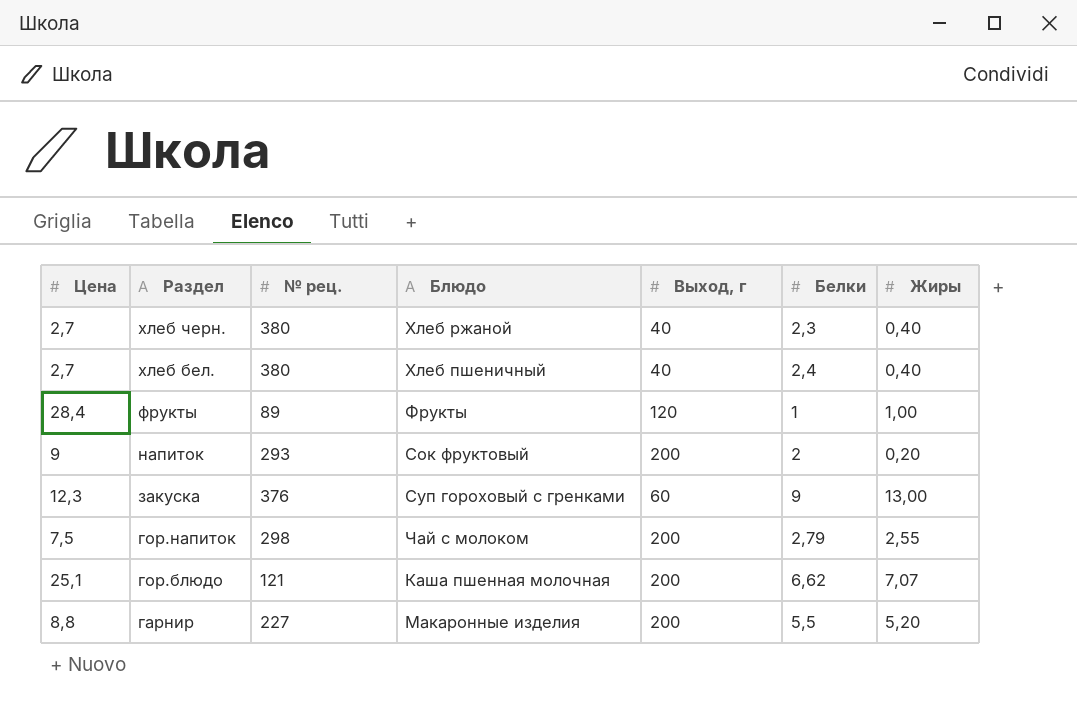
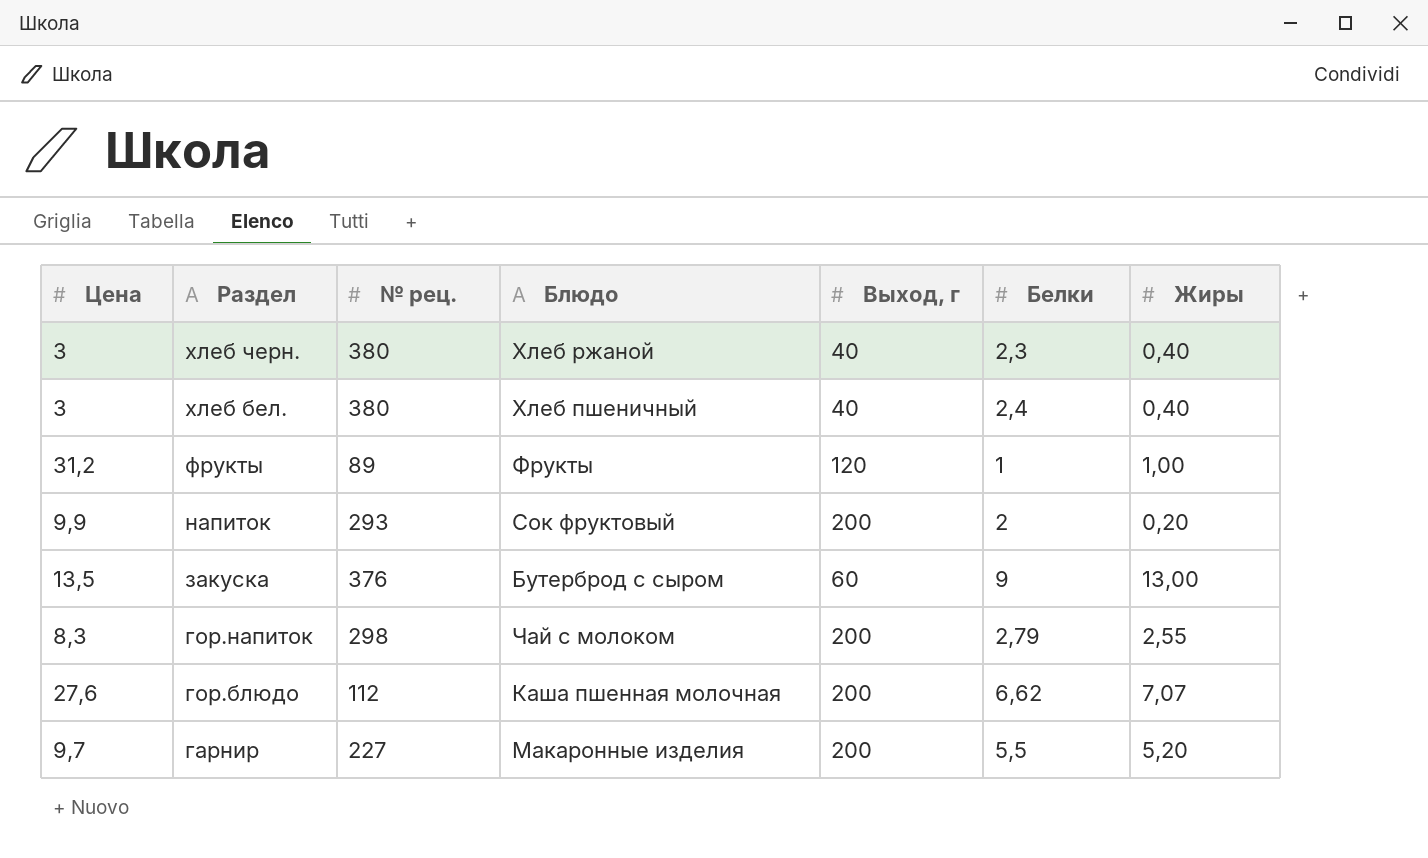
хлеб черн. | Цена: 2,7 -> 3
хлеб бел. | Цена: 2,7 -> 3
фрукты | Цена: 28,4 -> 31,2
напиток | Цена: 9 -> 9,9
закуска | Цена: 12,3 -> 13,5
закуска | Блюдо: Суп гороховый с гренками -> Бутерброд с сыром
гор.напиток | Цена: 7,5 -> 8,3
гор.блюдо | Цена: 25,1 -> 27,6
гор.блюдо | № рец.: 121 -> 112
гарнир | Цена: 8,8 -> 9,7

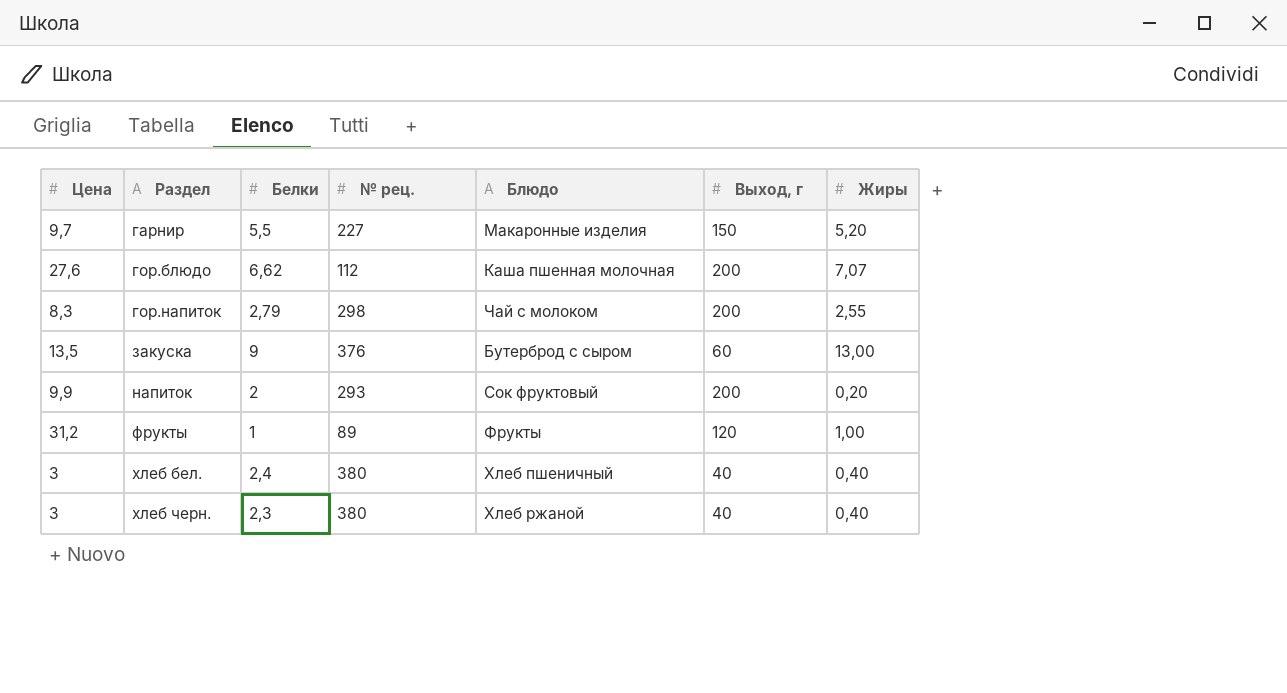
row order: Раздел descending -> Раздел ascending
column Белки | position: 6 -> 3
гарнир | Выход, г: 200 -> 150

